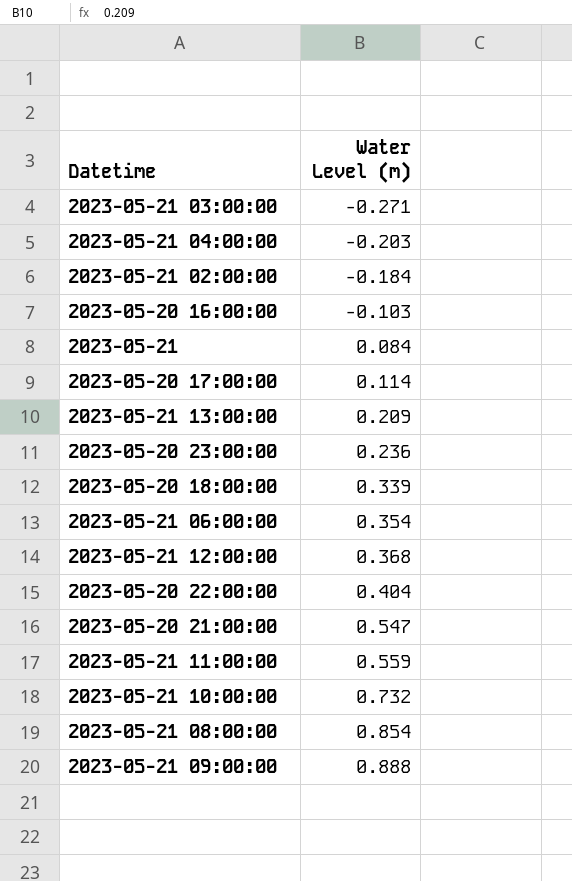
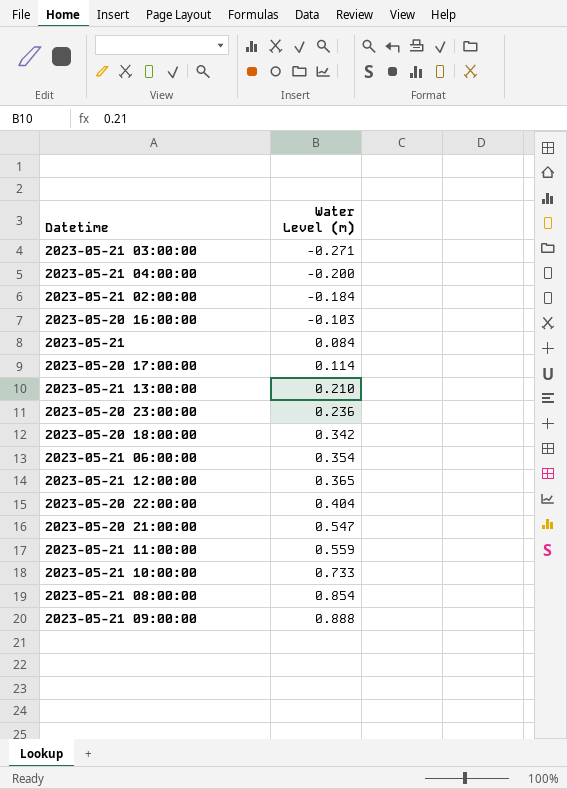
2023-05-21 04:00:00 | Water Level (m): -0.203 -> -0.200
2023-05-21 13:00:00 | Water Level (m): 0.209 -> 0.210
2023-05-20 18:00:00 | Water Level (m): 0.339 -> 0.342
2023-05-21 12:00:00 | Water Level (m): 0.368 -> 0.365
2023-05-21 10:00:00 | Water Level (m): 0.732 -> 0.733

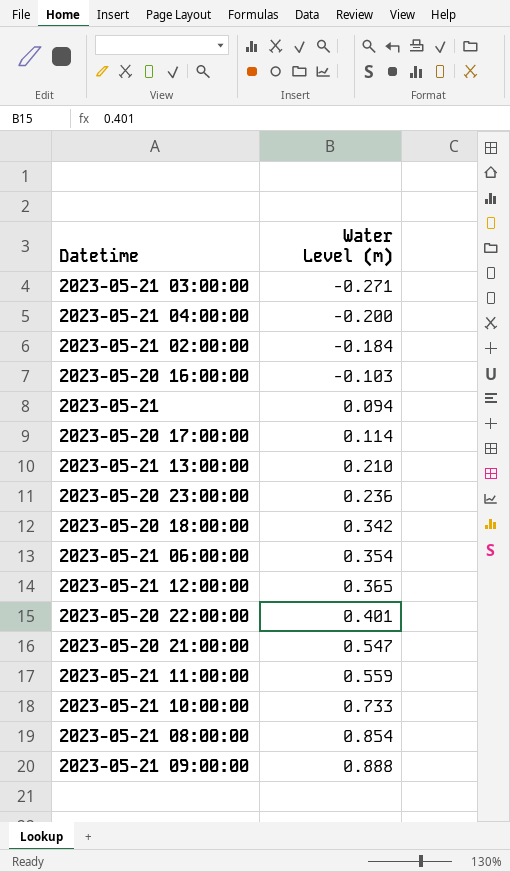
2023-05-21 | Water Level (m): 0.084 -> 0.094
2023-05-20 22:00:00 | Water Level (m): 0.404 -> 0.401

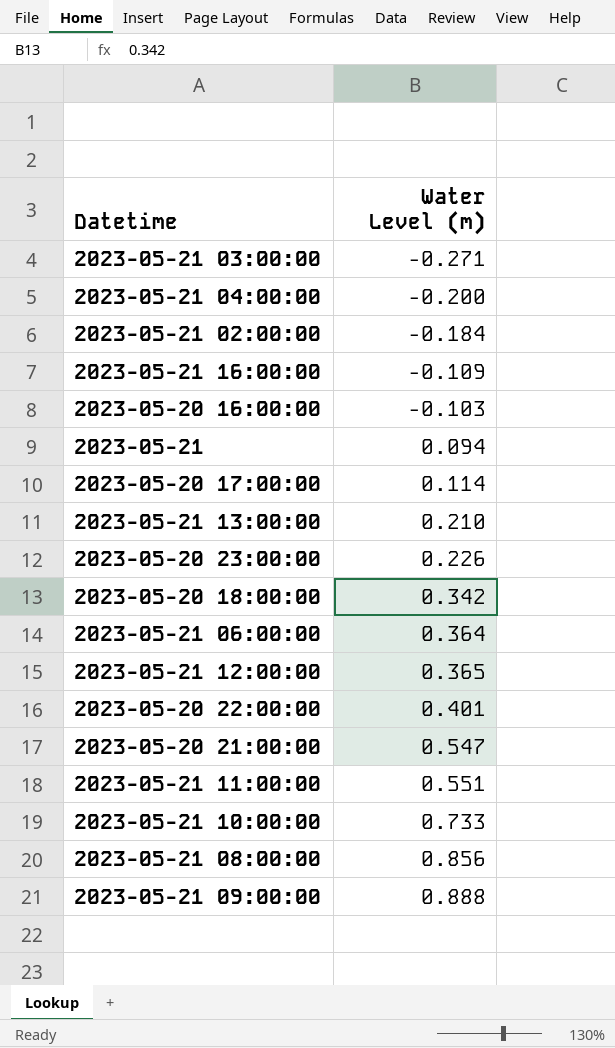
row 2023-05-21 16:00:00: none -> -0.109
2023-05-20 23:00:00 | Water Level (m): 0.236 -> 0.226
2023-05-21 06:00:00 | Water Level (m): 0.354 -> 0.364
2023-05-21 11:00:00 | Water Level (m): 0.559 -> 0.551
2023-05-21 08:00:00 | Water Level (m): 0.854 -> 0.856

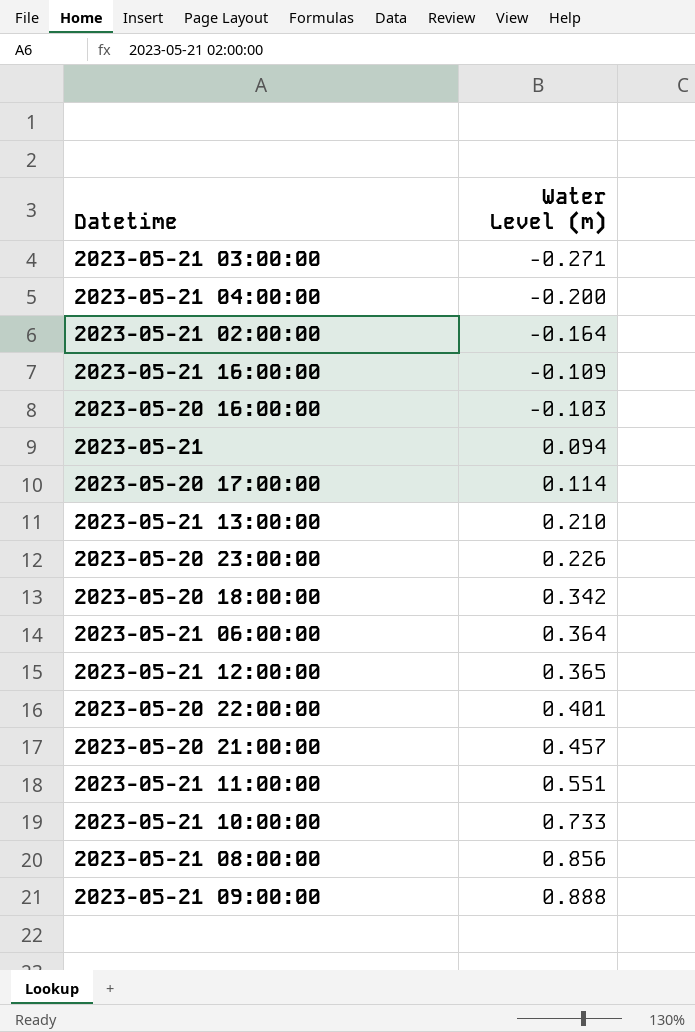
2023-05-21 02:00:00 | Water Level (m): -0.184 -> -0.164
2023-05-20 21:00:00 | Water Level (m): 0.547 -> 0.457

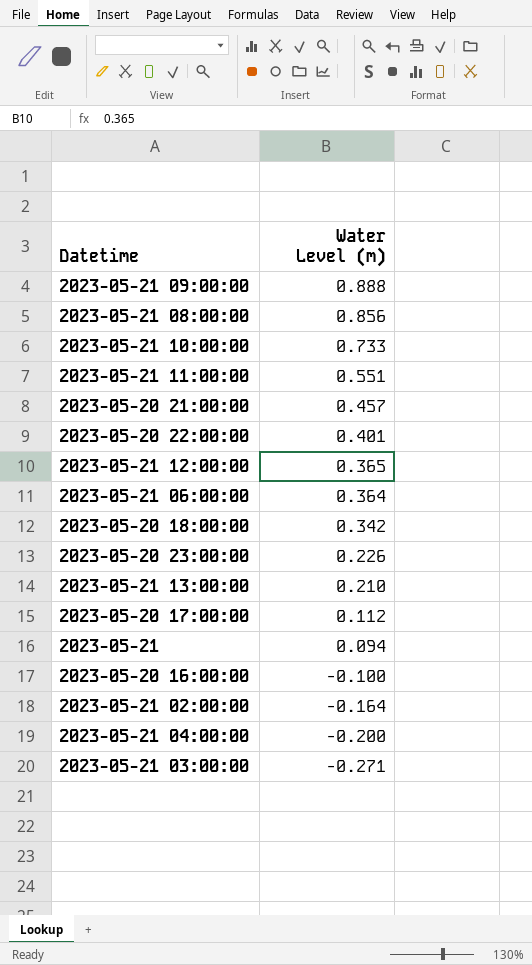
row order: Water Level (m) ascending -> Water Level (m) descending
row 2023-05-21 16:00:00: -0.109 -> none
2023-05-20 17:00:00 | Water Level (m): 0.114 -> 0.112
2023-05-20 16:00:00 | Water Level (m): -0.103 -> -0.100

